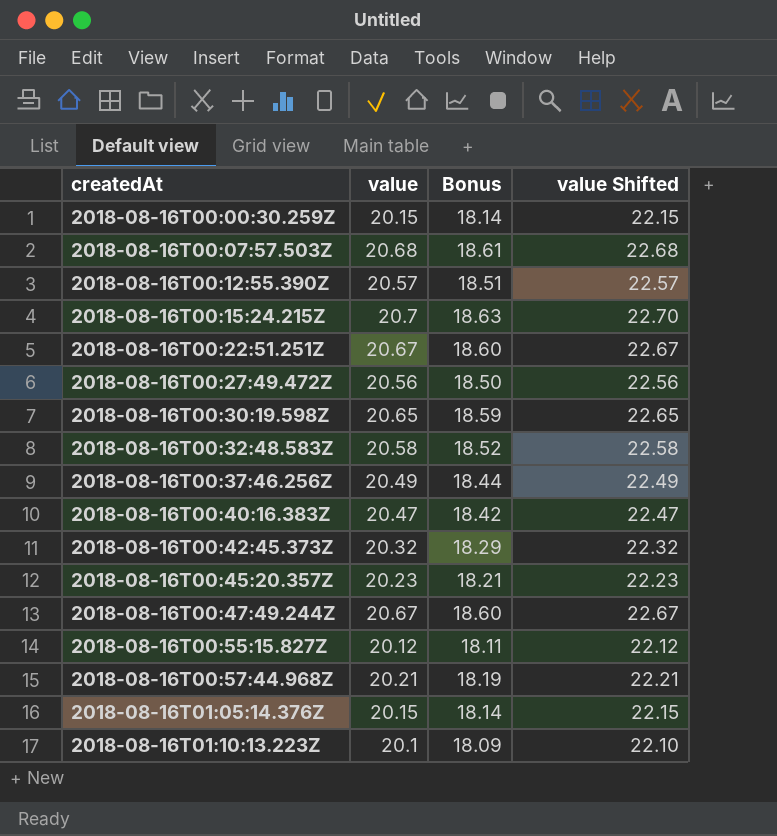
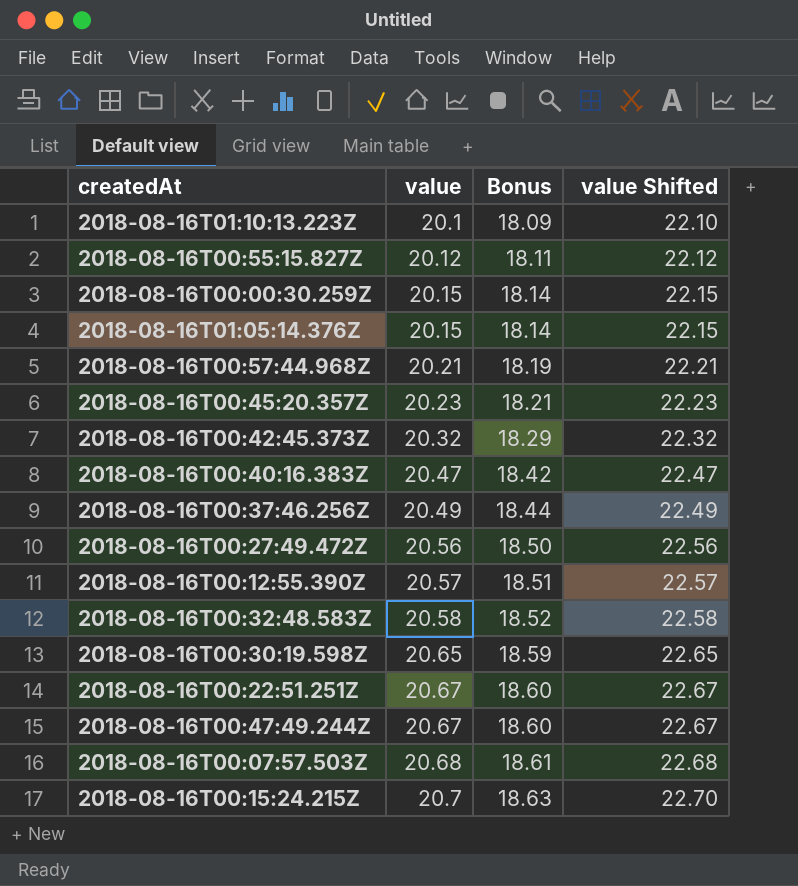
row order: createdAt ascending -> value ascending

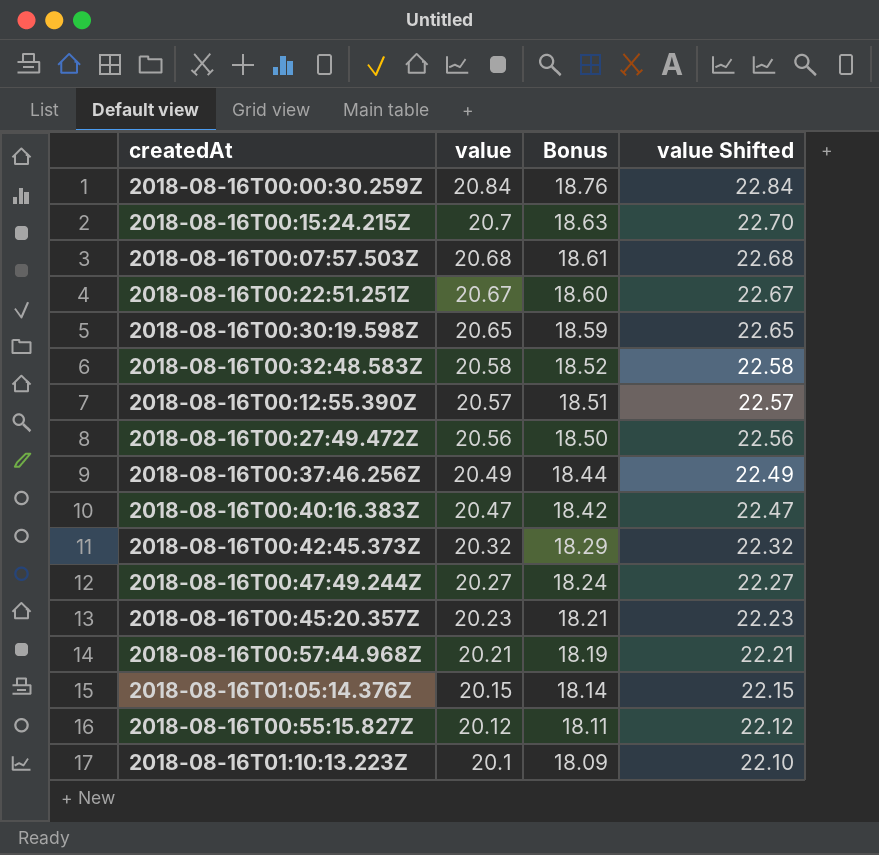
row order: value ascending -> value descending
2018-08-16T00:00:30.259Z | value: 20.15 -> 20.84
2018-08-16T00:00:30.259Z | Bonus: 18.14 -> 18.76
2018-08-16T00:00:30.259Z | value Shifted: 22.15 -> 22.84
2018-08-16T00:47:49.244Z | value: 20.67 -> 20.27
2018-08-16T00:47:49.244Z | Bonus: 18.60 -> 18.24
2018-08-16T00:47:49.244Z | value Shifted: 22.67 -> 22.27

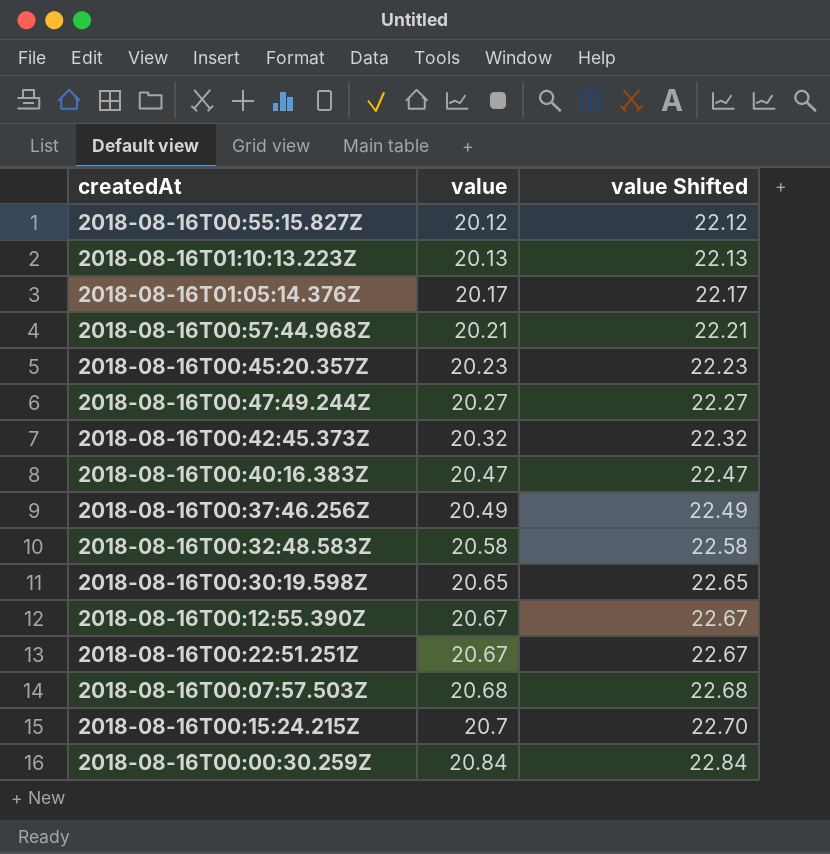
row order: value descending -> value ascending
column Bonus | formula: [value] * 0.9 -> none
row 2018-08-16T00:27:49.472Z: 20.56 | 18.50 | 22.56 -> none
2018-08-16T01:10:13.223Z | value: 20.1 -> 20.13
2018-08-16T01:10:13.223Z | value Shifted: 22.10 -> 22.13
2018-08-16T01:05:14.376Z | value: 20.15 -> 20.17
2018-08-16T01:05:14.376Z | value Shifted: 22.15 -> 22.17
2018-08-16T00:12:55.390Z | value: 20.57 -> 20.67
2018-08-16T00:12:55.390Z | value Shifted: 22.57 -> 22.67

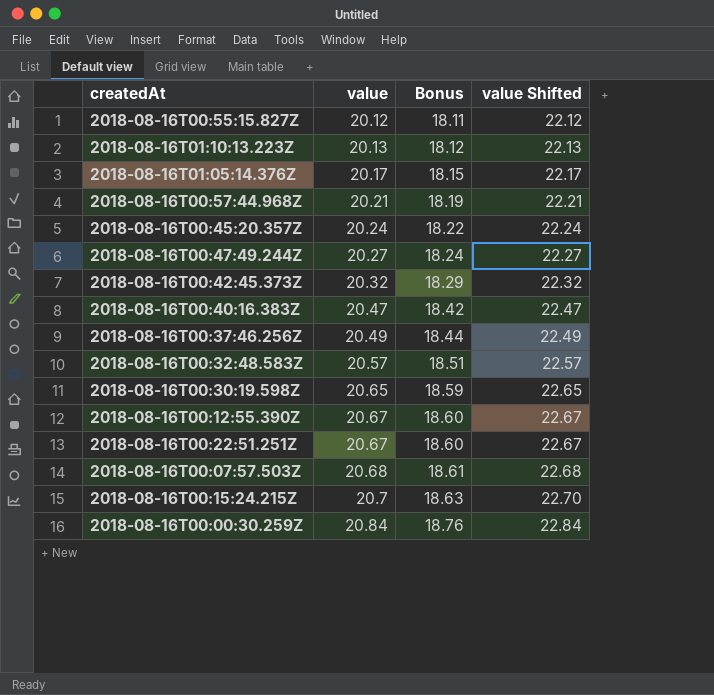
column Bonus | formula: none -> [value] * 0.9
2018-08-16T00:45:20.357Z | value: 20.23 -> 20.24
2018-08-16T00:45:20.357Z | value Shifted: 22.23 -> 22.24
2018-08-16T00:32:48.583Z | value: 20.58 -> 20.57
2018-08-16T00:32:48.583Z | value Shifted: 22.58 -> 22.57

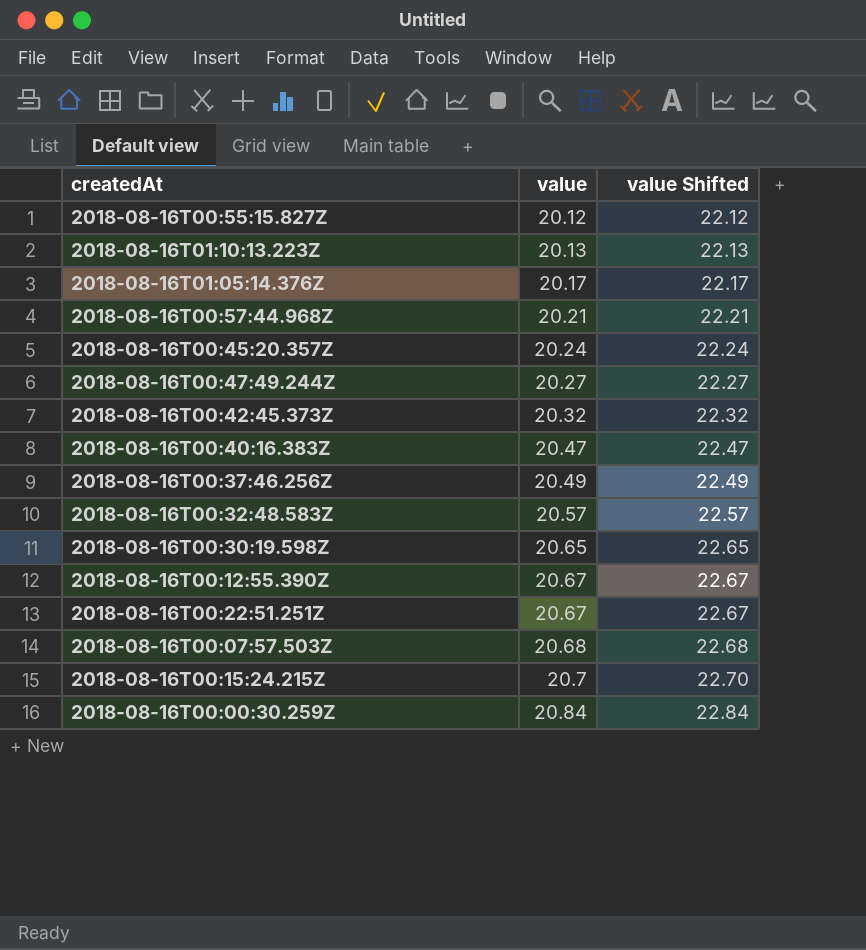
column Bonus | formula: [value] * 0.9 -> none

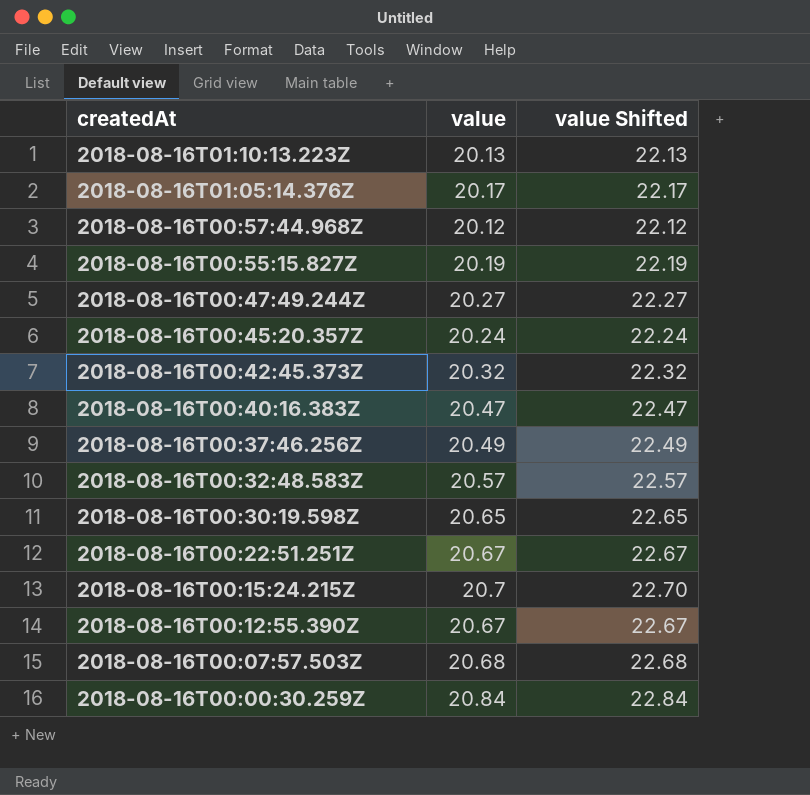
row order: value ascending -> createdAt descending
2018-08-16T00:57:44.968Z | value: 20.21 -> 20.12
2018-08-16T00:57:44.968Z | value Shifted: 22.21 -> 22.12
2018-08-16T00:55:15.827Z | value: 20.12 -> 20.19
2018-08-16T00:55:15.827Z | value Shifted: 22.12 -> 22.19

